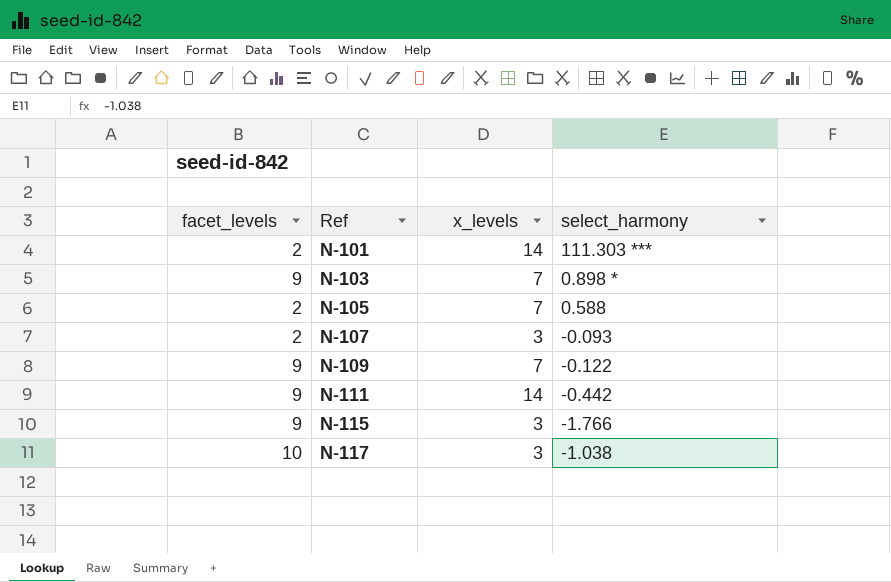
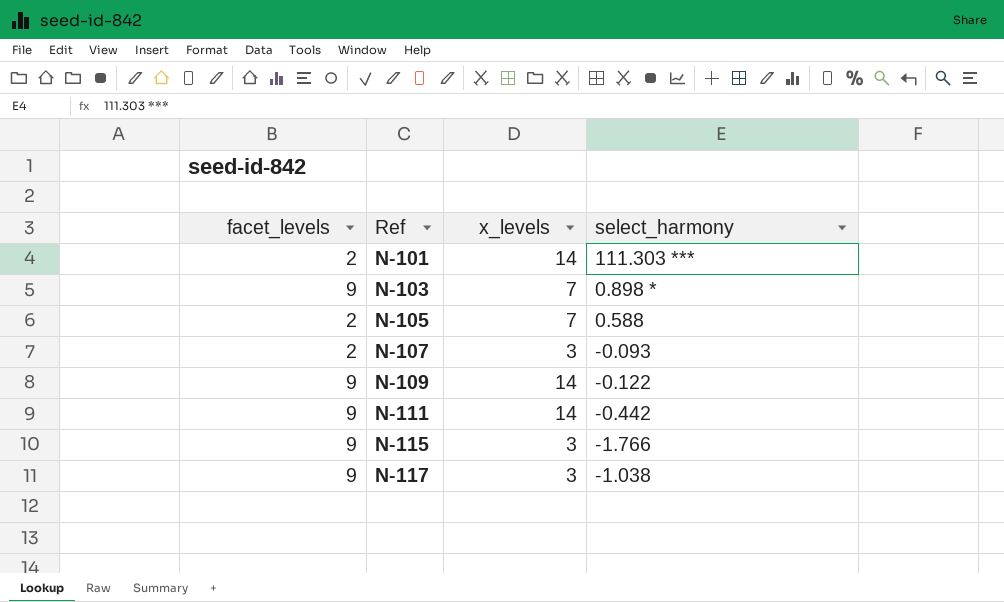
N-109 | x_levels: 7 -> 14
N-117 | facet_levels: 10 -> 9

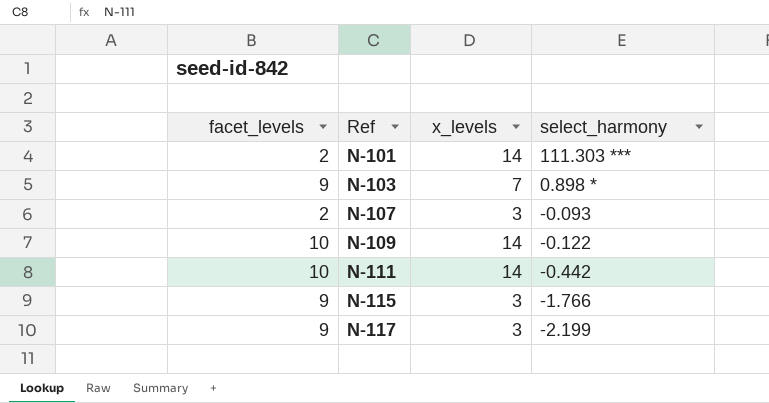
row N-105: 2 | 7 | 0.588 -> none
N-109 | facet_levels: 9 -> 10
N-111 | facet_levels: 9 -> 10
N-117 | select_harmony: -1.038 -> -2.199

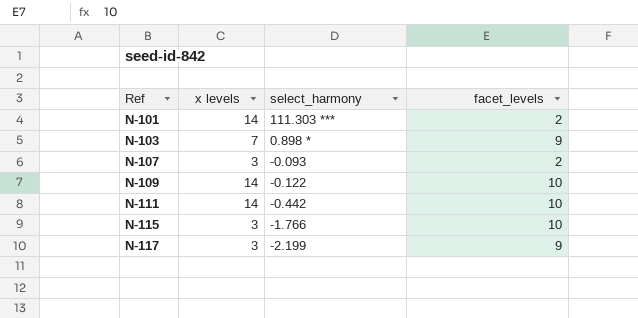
column name: x_levels -> x levels
column facet_levels | position: 1 -> 4
N-115 | facet_levels: 9 -> 10

